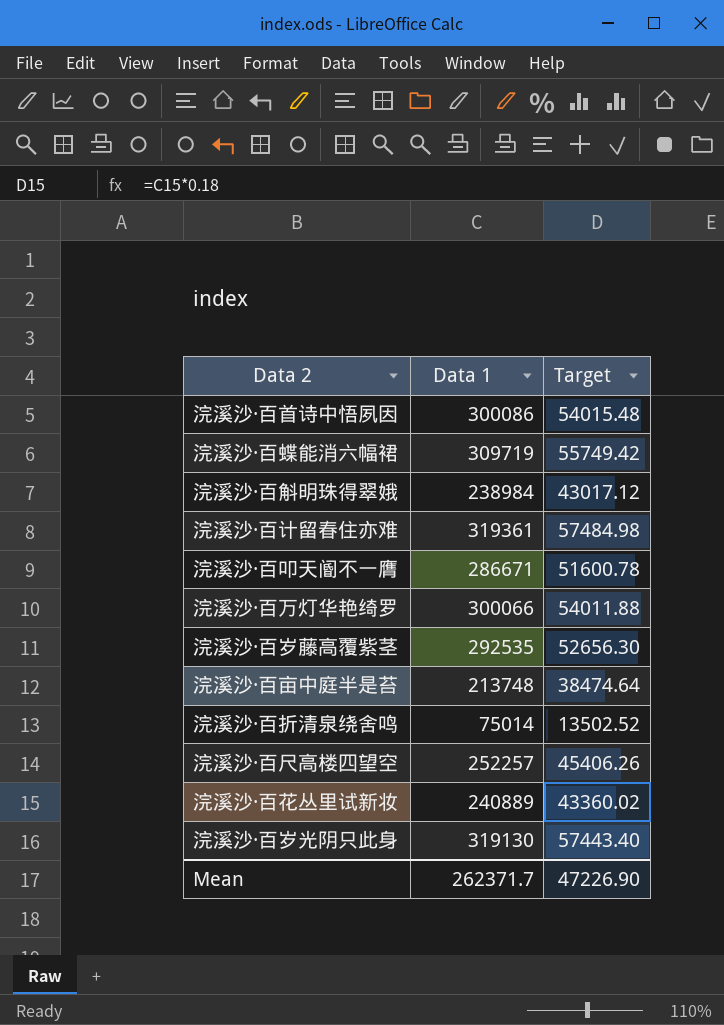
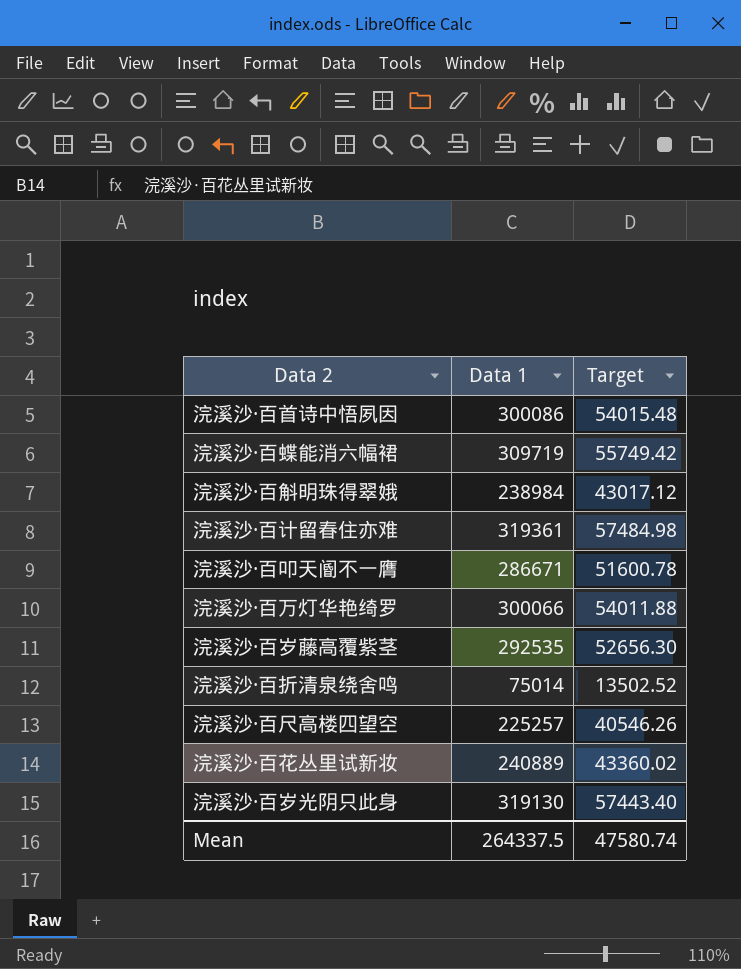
row 浣溪沙·百亩中庭半是苔: 213748 | 38474.64 -> none
浣溪沙·百尺高楼四望空 | Data 1: 252257 -> 225257
浣溪沙·百尺高楼四望空 | Target: 45406.26 -> 40546.26
Mean | Data 1: 262371.7 -> 264337.5
Mean | Target: 47226.90 -> 47580.74

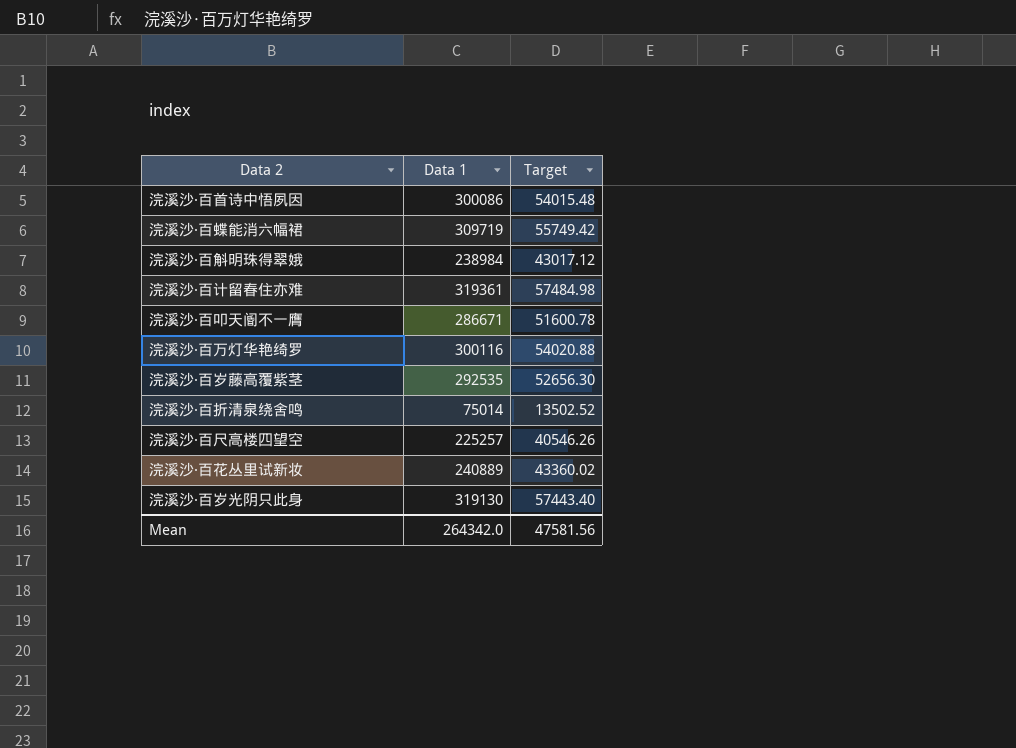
浣溪沙·百万灯华艳绮罗 | Data 1: 300066 -> 300116
浣溪沙·百万灯华艳绮罗 | Target: 54011.88 -> 54020.88
Mean | Data 1: 264337.5 -> 264342.0
Mean | Target: 47580.74 -> 47581.56

